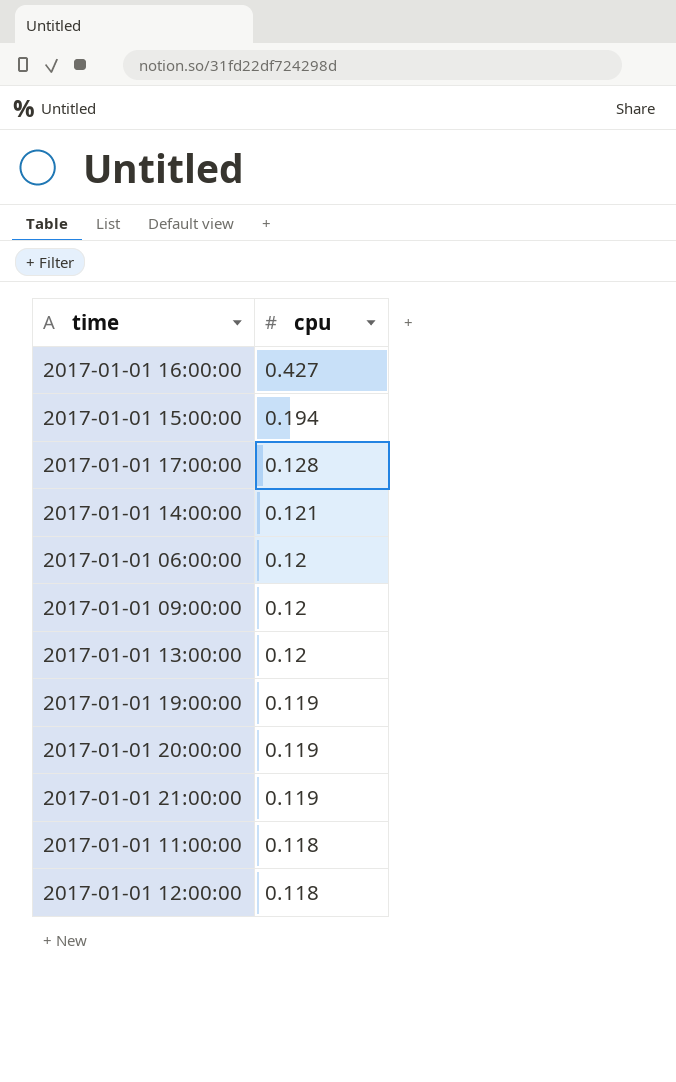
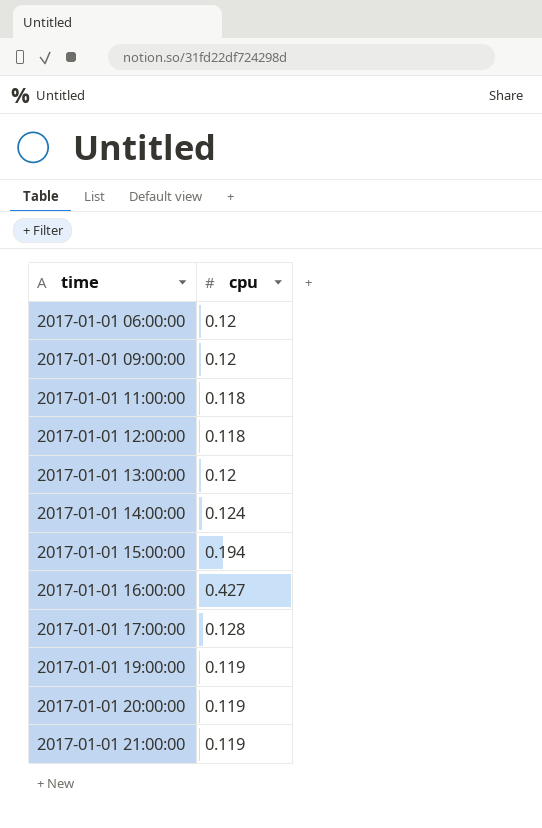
row order: cpu descending -> time ascending
2017-01-01 14:00:00 | cpu: 0.121 -> 0.124

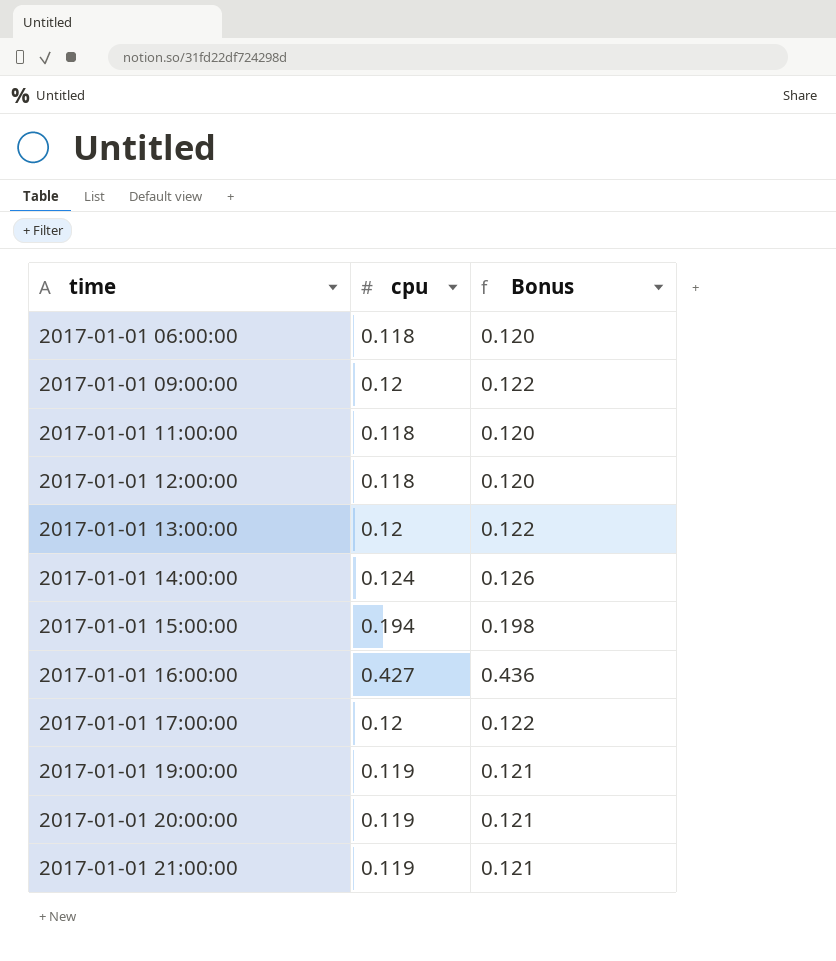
column Bonus | formula: none -> [cpu] * 1.02
2017-01-01 06:00:00 | cpu: 0.12 -> 0.118
2017-01-01 17:00:00 | cpu: 0.128 -> 0.12

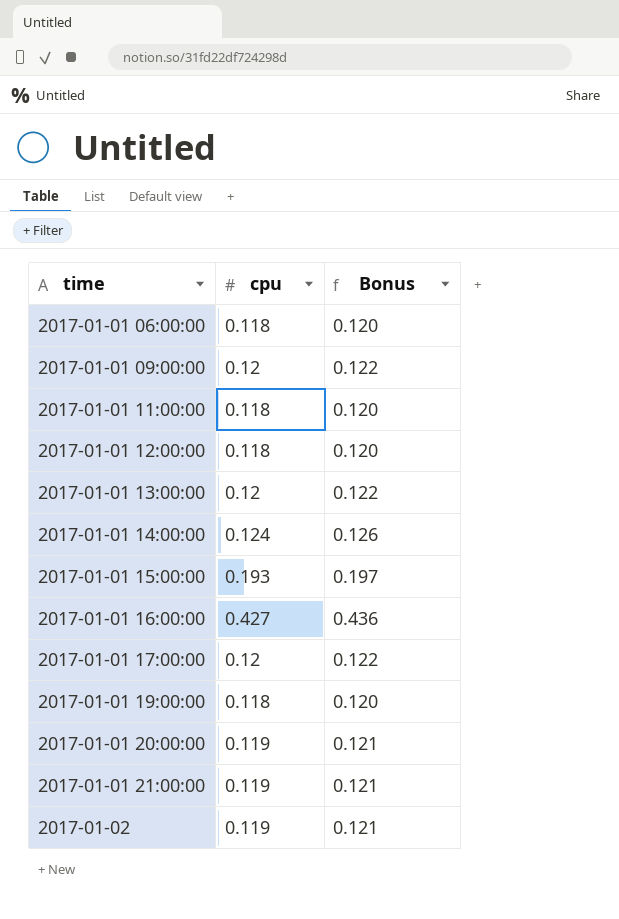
2017-01-01 15:00:00 | cpu: 0.194 -> 0.193
2017-01-01 15:00:00 | Bonus: 0.198 -> 0.197
2017-01-01 19:00:00 | cpu: 0.119 -> 0.118
2017-01-01 19:00:00 | Bonus: 0.121 -> 0.120
row 2017-01-02: none -> 0.119 | 0.121

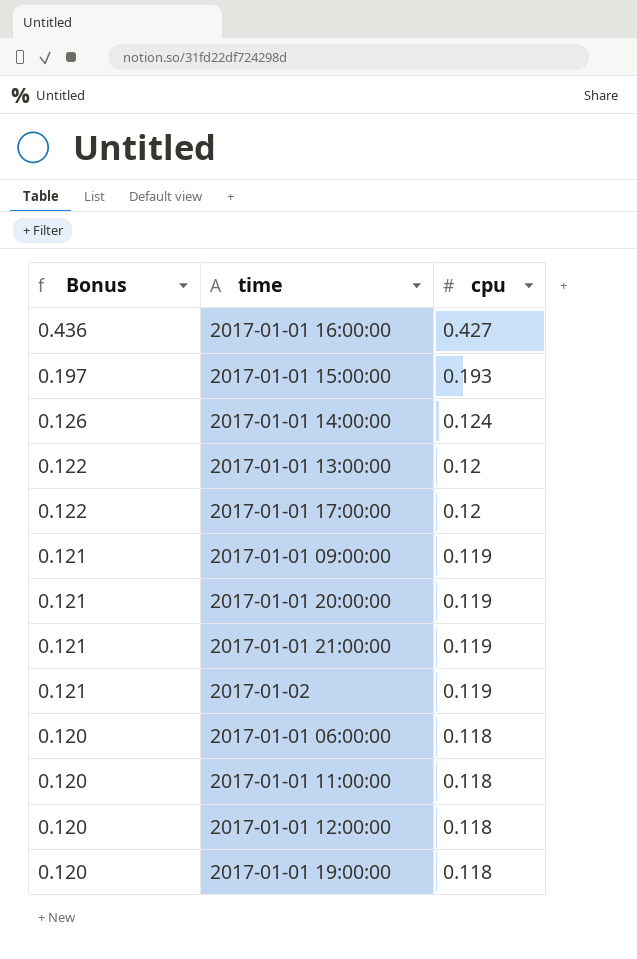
row order: time ascending -> Bonus descending
column Bonus | position: 3 -> 1
2017-01-01 09:00:00 | Bonus: 0.122 -> 0.121
2017-01-01 09:00:00 | cpu: 0.12 -> 0.119

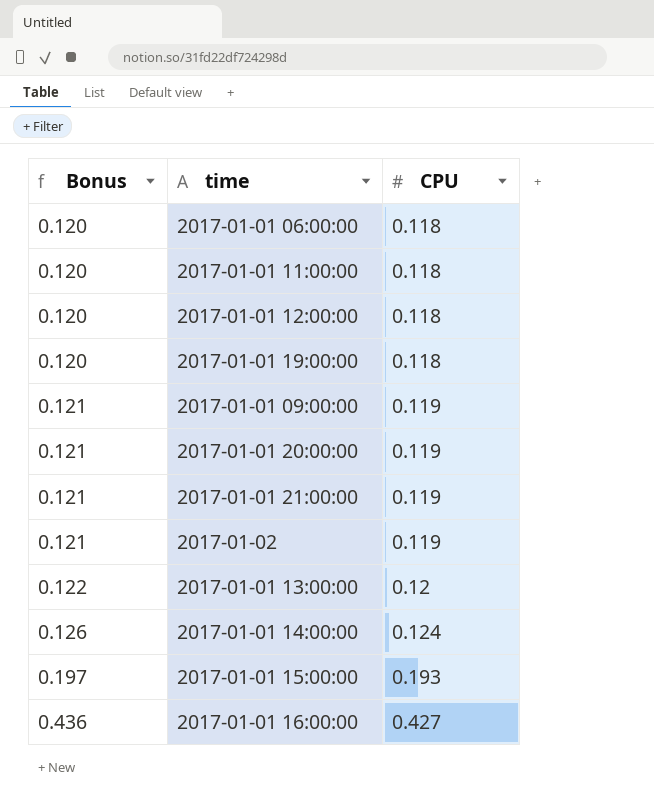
row order: Bonus descending -> Bonus ascending
column name: cpu -> CPU
row 2017-01-01 17:00:00: 0.122 | 0.12 -> none

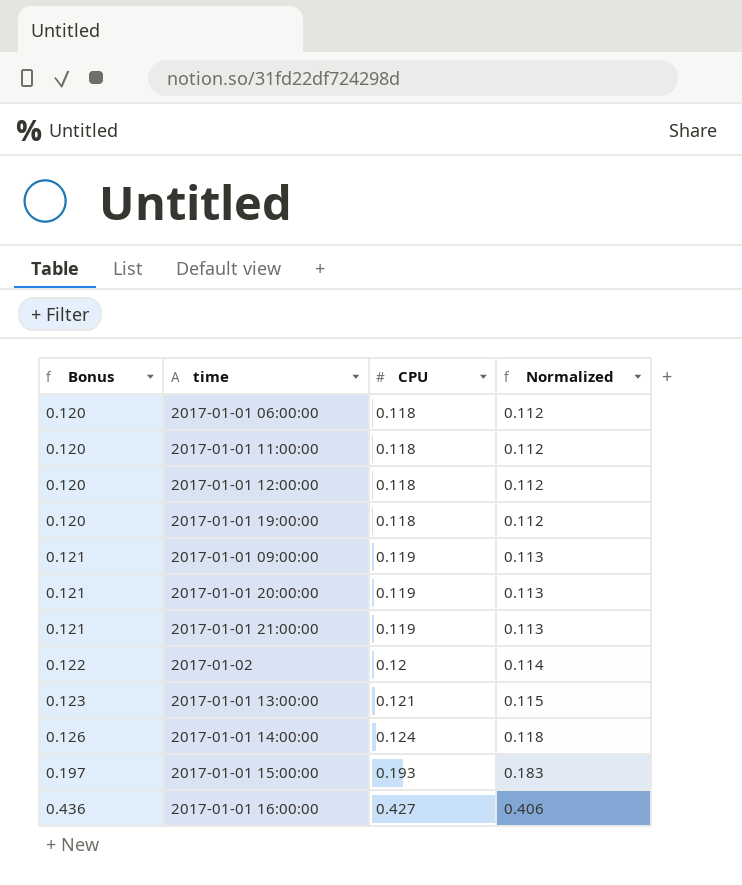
column Normalized | formula: none -> [CPU] * 0.95
2017-01-02 | Bonus: 0.121 -> 0.122
2017-01-02 | CPU: 0.119 -> 0.12
2017-01-01 13:00:00 | Bonus: 0.122 -> 0.123
2017-01-01 13:00:00 | CPU: 0.12 -> 0.121

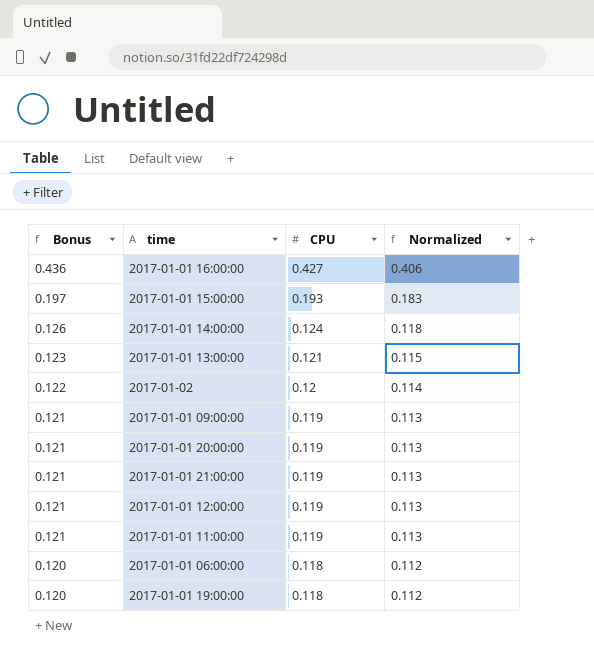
row order: Bonus ascending -> Bonus descending
2017-01-01 12:00:00 | Bonus: 0.120 -> 0.121
2017-01-01 12:00:00 | CPU: 0.118 -> 0.119
2017-01-01 12:00:00 | Normalized: 0.112 -> 0.113
2017-01-01 11:00:00 | Bonus: 0.120 -> 0.121
2017-01-01 11:00:00 | CPU: 0.118 -> 0.119
2017-01-01 11:00:00 | Normalized: 0.112 -> 0.113

